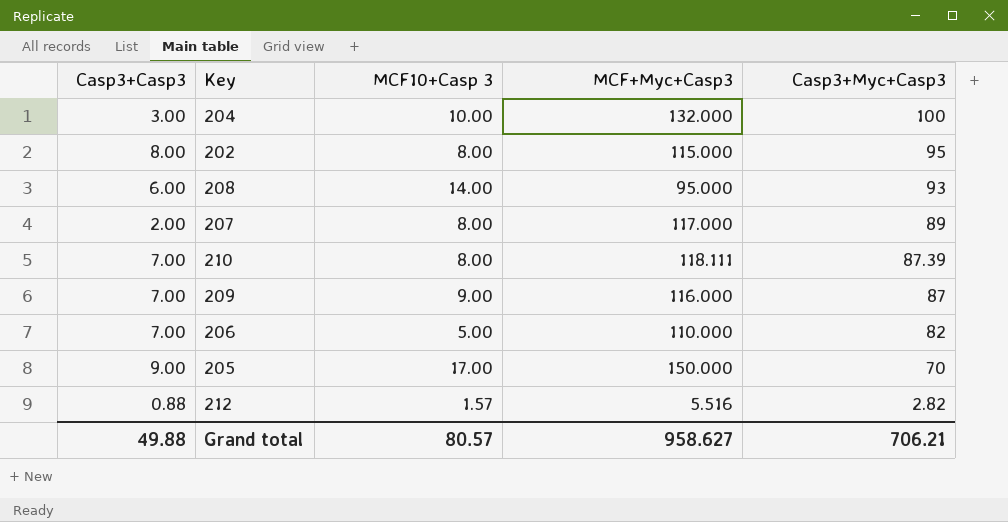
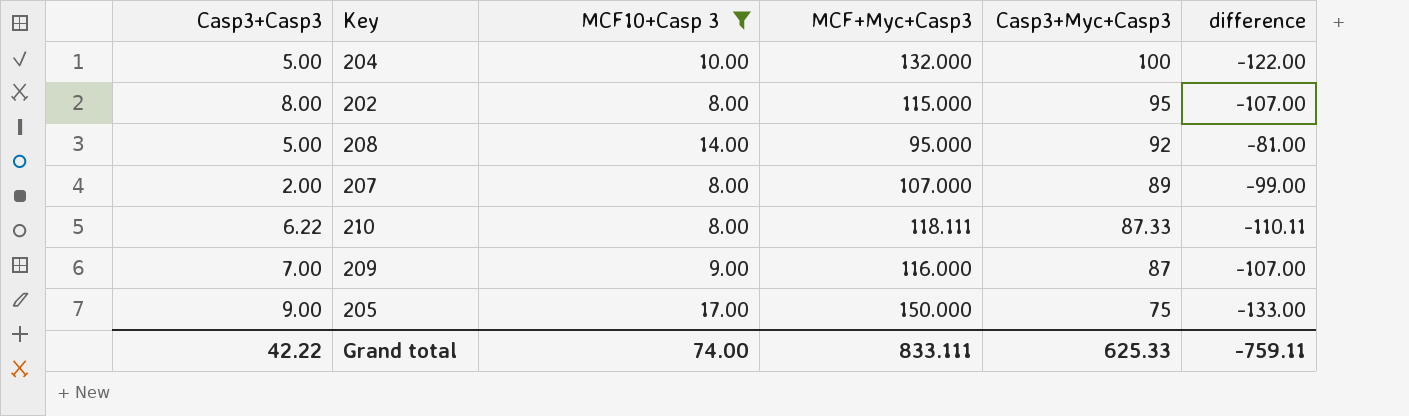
filter: none -> MCF10+Casp 3 >= 8.00
column difference | formula: none -> [MCF10+Casp 3] - [MCF+Myc+Casp3]
204 | Casp3+Casp3: 3.00 -> 5.00
208 | Casp3+Casp3: 6.00 -> 5.00
208 | Casp3+Myc+Casp3: 93 -> 92
207 | MCF+Myc+Casp3: 117.000 -> 107.000
210 | Casp3+Casp3: 7.00 -> 6.22
210 | Casp3+Myc+Casp3: 87.39 -> 87.33
205 | Casp3+Myc+Casp3: 70 -> 75
Grand total | Casp3+Casp3: 49.88 -> 42.22
Grand total | MCF10+Casp 3: 80.57 -> 74.00
Grand total | MCF+Myc+Casp3: 958.627 -> 833.111
Grand total | Casp3+Myc+Casp3: 706.21 -> 625.33

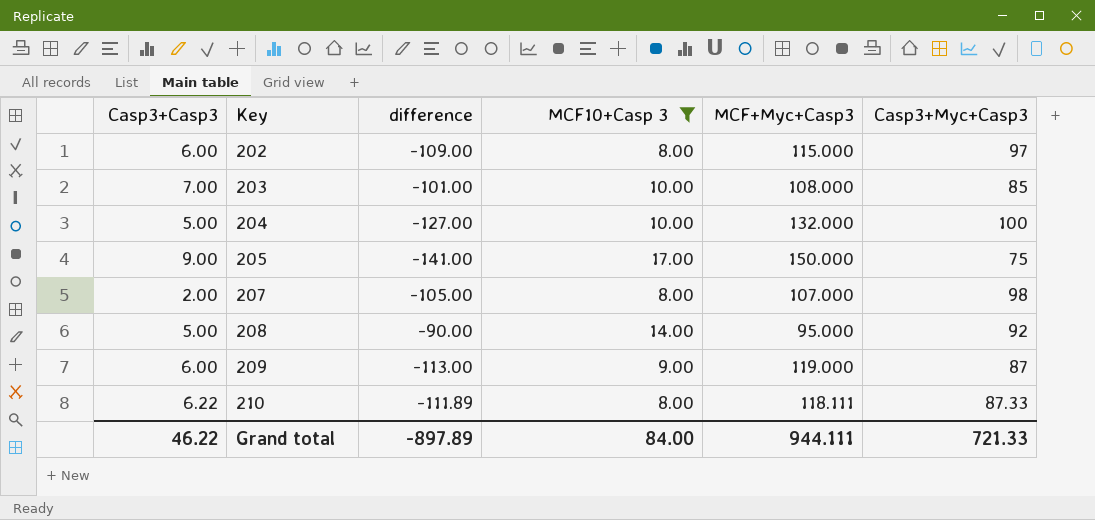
row order: Casp3+Myc+Casp3 descending -> Key ascending
column difference | formula: [MCF10+Casp 3] - [MCF+Myc+Casp3] -> [Casp3+Casp3] - [MCF+Myc+Casp3]
column difference | position: 6 -> 3
202 | Casp3+Casp3: 8.00 -> 6.00
202 | Casp3+Myc+Casp3: 95 -> 97
row 203: none -> 7.00 | -101.00 | 10.00 | 108.000 | 85
207 | Casp3+Myc+Casp3: 89 -> 98
209 | Casp3+Casp3: 7.00 -> 6.00
209 | MCF+Myc+Casp3: 116.000 -> 119.000
Grand total | Casp3+Casp3: 42.22 -> 46.22
Grand total | difference: -759.11 -> -897.89
Grand total | MCF10+Casp 3: 74.00 -> 84.00
Grand total | MCF+Myc+Casp3: 833.111 -> 944.111
Grand total | Casp3+Myc+Casp3: 625.33 -> 721.33

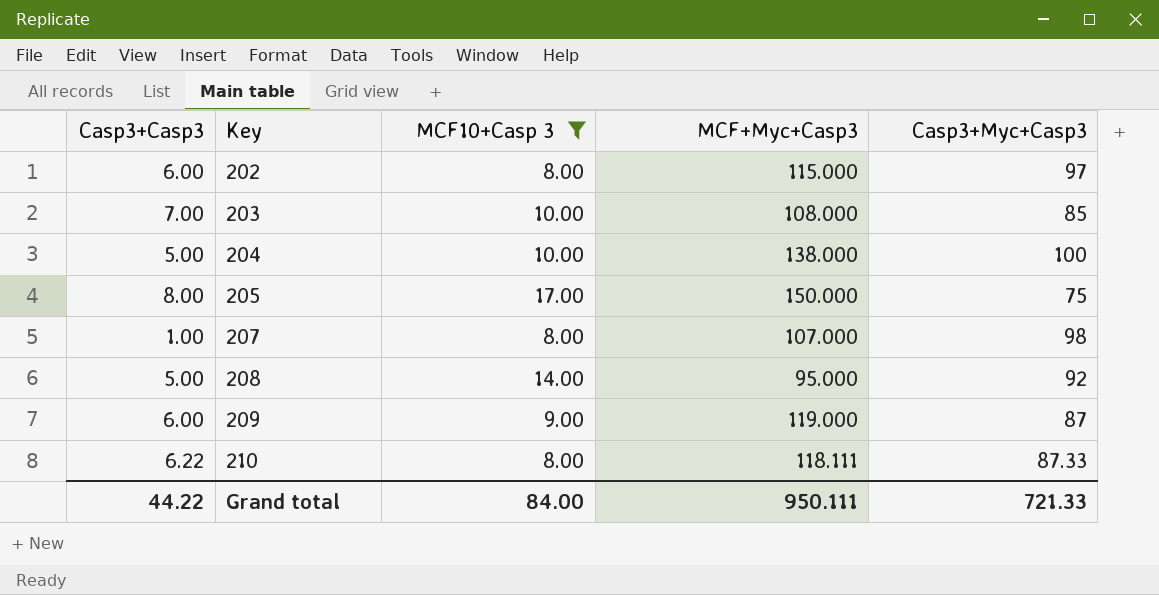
column difference | formula: [Casp3+Casp3] - [MCF+Myc+Casp3] -> none
204 | MCF+Myc+Casp3: 132.000 -> 138.000
205 | Casp3+Casp3: 9.00 -> 8.00
207 | Casp3+Casp3: 2.00 -> 1.00
Grand total | Casp3+Casp3: 46.22 -> 44.22
Grand total | MCF+Myc+Casp3: 944.111 -> 950.111

